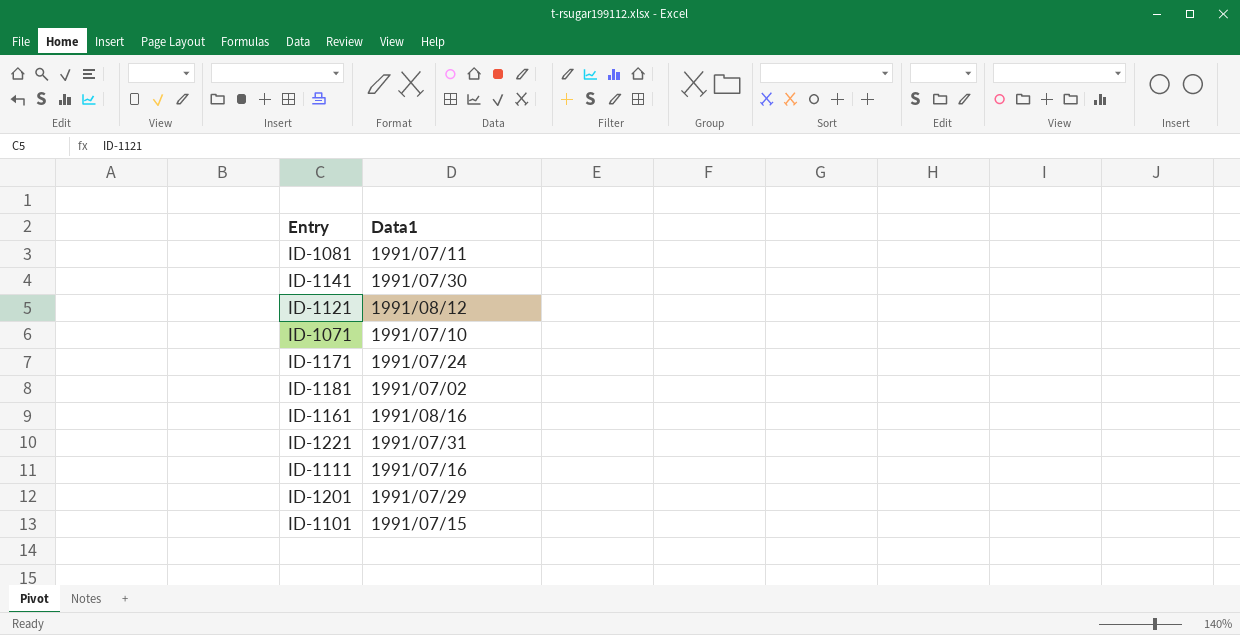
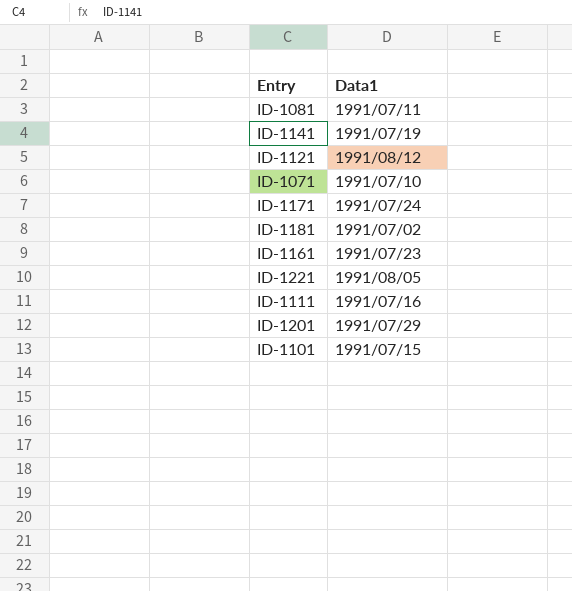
ID-1141 | Data1: 1991/07/30 -> 1991/07/19
ID-1161 | Data1: 1991/08/16 -> 1991/07/23
ID-1221 | Data1: 1991/07/31 -> 1991/08/05

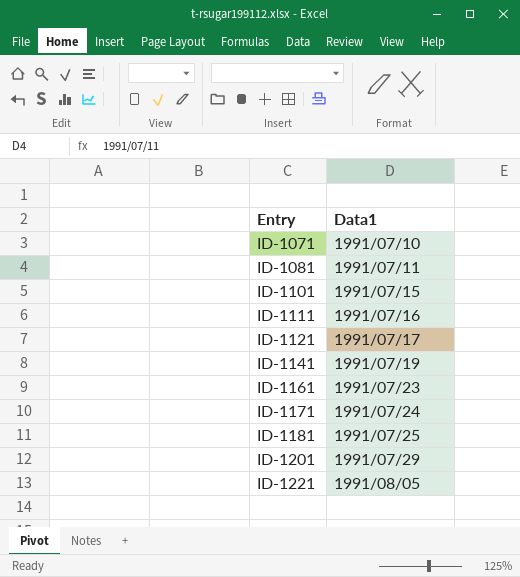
row order: none -> Entry ascending
ID-1121 | Data1: 1991/08/12 -> 1991/07/17
ID-1181 | Data1: 1991/07/02 -> 1991/07/25

